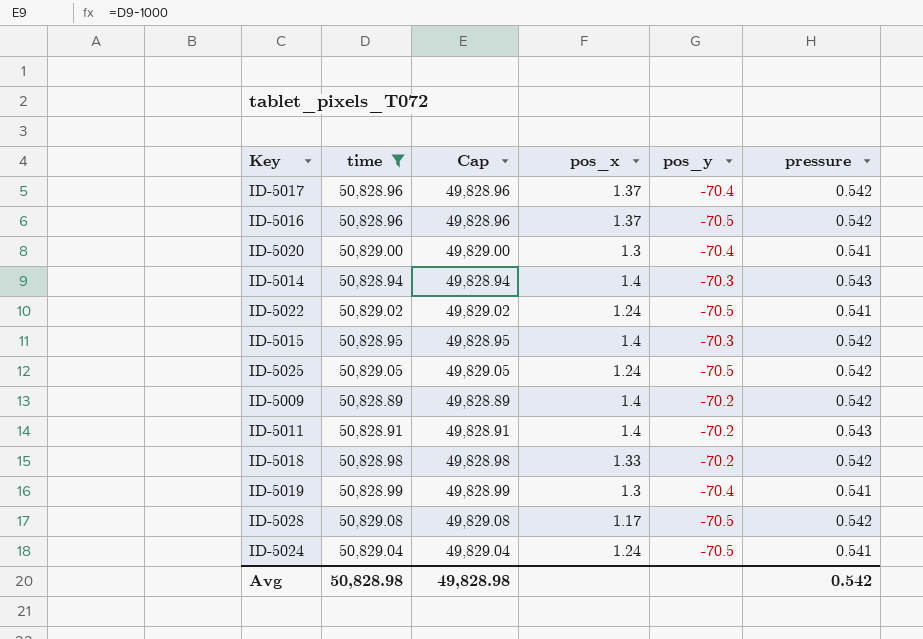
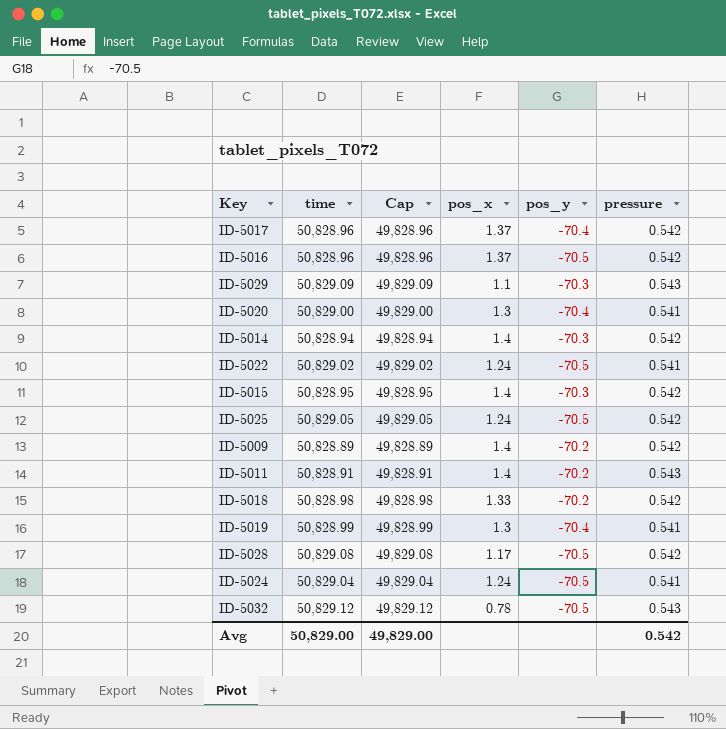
filter: time <= 50,829.08 -> none
ID-5014 | pressure: 0.543 -> 0.542
Avg | time: 50,828.98 -> 50,829.00
Avg | Cap: 49,828.98 -> 49,829.00

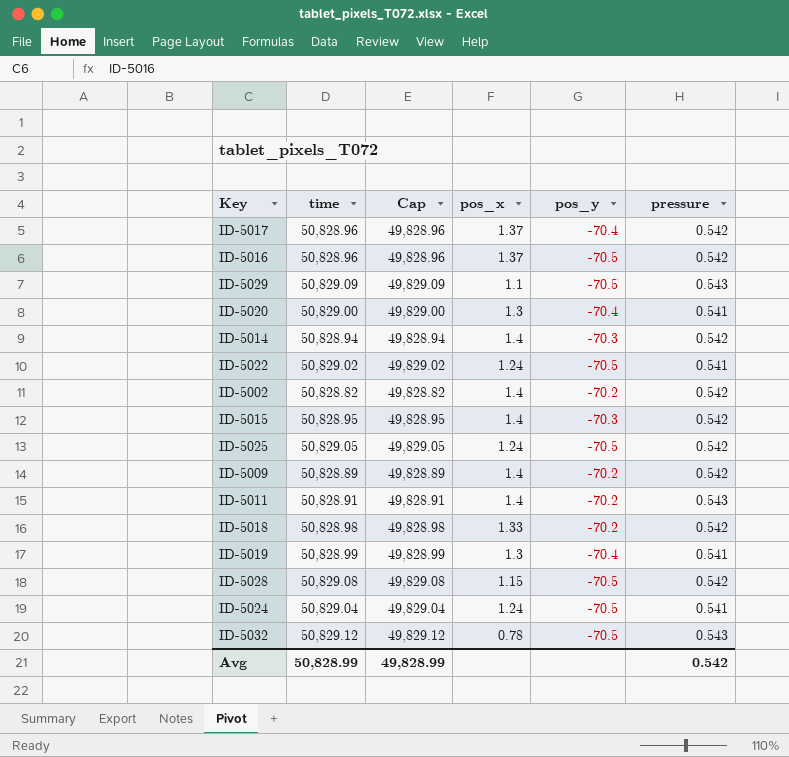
ID-5029 | pos_y: -70.3 -> -70.5
row ID-5002: none -> 50,828.82 | 49,828.82 | 1.4 | -70.2 | 0.542
ID-5028 | pos_x: 1.17 -> 1.15
Avg | time: 50,829.00 -> 50,828.99
Avg | Cap: 49,829.00 -> 49,828.99

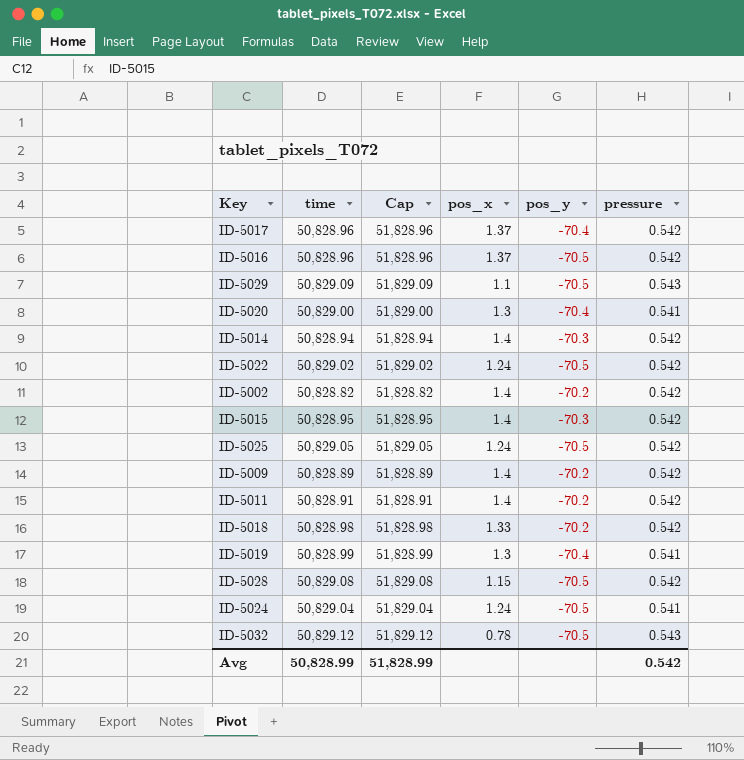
column Cap | formula: [time] - 1000 -> [time] + 1000
ID-5022 | pressure: 0.541 -> 0.542
ID-5011 | pressure: 0.543 -> 0.542
Avg | Cap: 49,828.99 -> 51,828.99

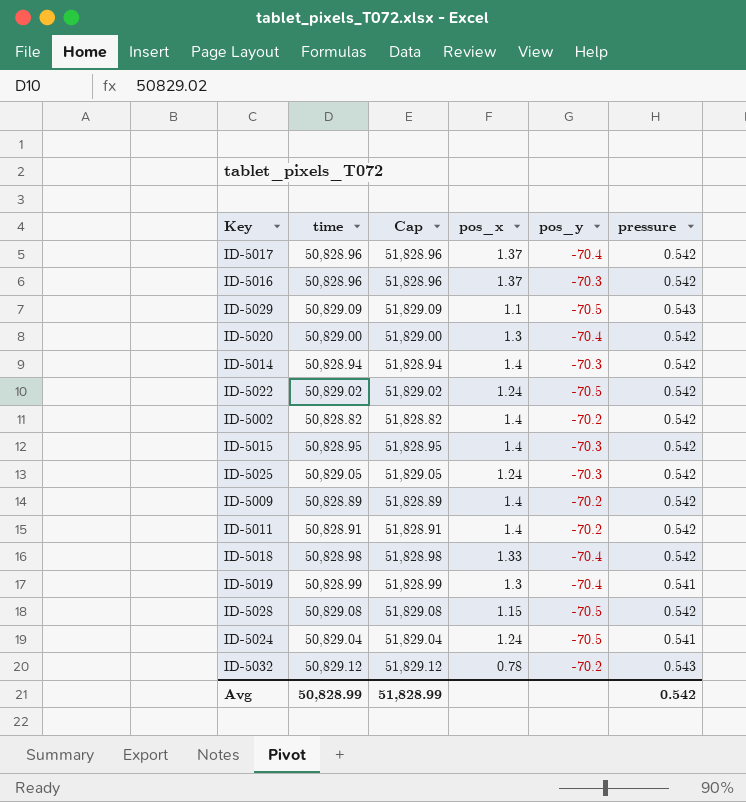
ID-5016 | pos_y: -70.5 -> -70.3
ID-5020 | pressure: 0.541 -> 0.542
ID-5025 | pos_y: -70.5 -> -70.3
ID-5018 | pos_y: -70.2 -> -70.4
ID-5032 | pos_y: -70.5 -> -70.2

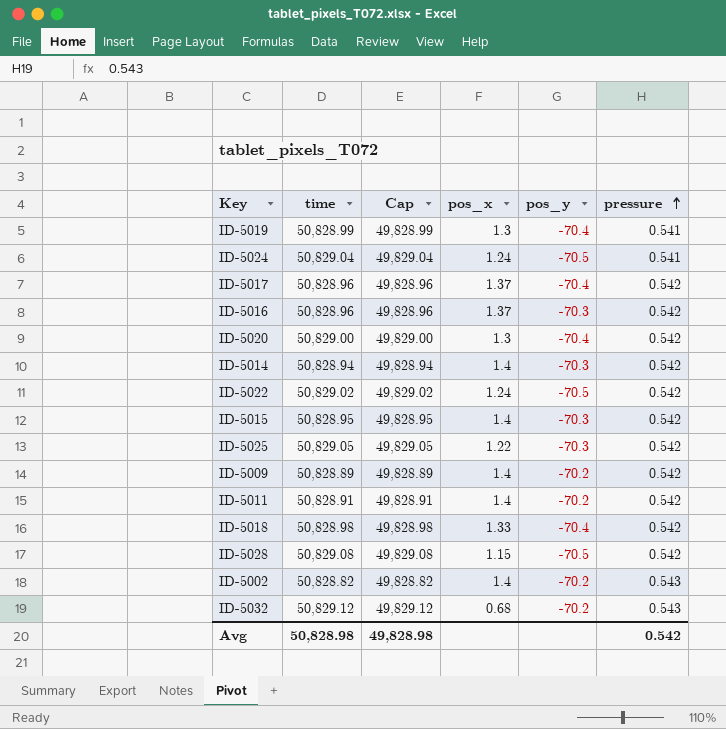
row order: none -> pressure ascending
column Cap | formula: [time] + 1000 -> [time] - 1000
row ID-5029: 50,829.09 | 51,829.09 | 1.1 | -70.5 | 0.543 -> none
ID-5025 | pos_x: 1.24 -> 1.22
ID-5002 | pressure: 0.542 -> 0.543
ID-5032 | pos_x: 0.78 -> 0.68
Avg | time: 50,828.99 -> 50,828.98
Avg | Cap: 51,828.99 -> 49,828.98

